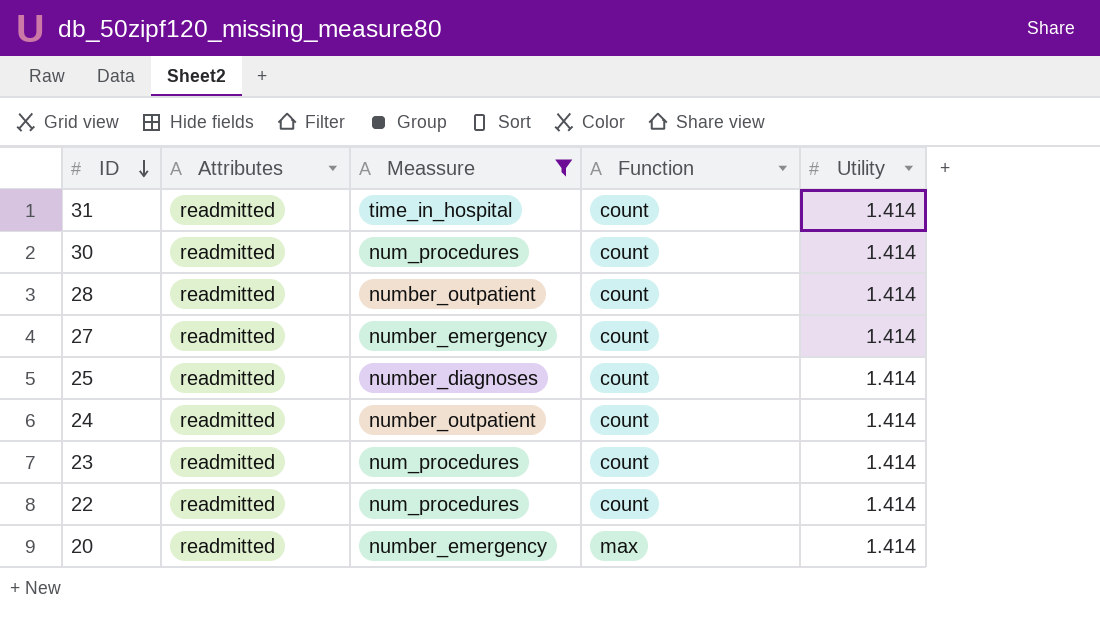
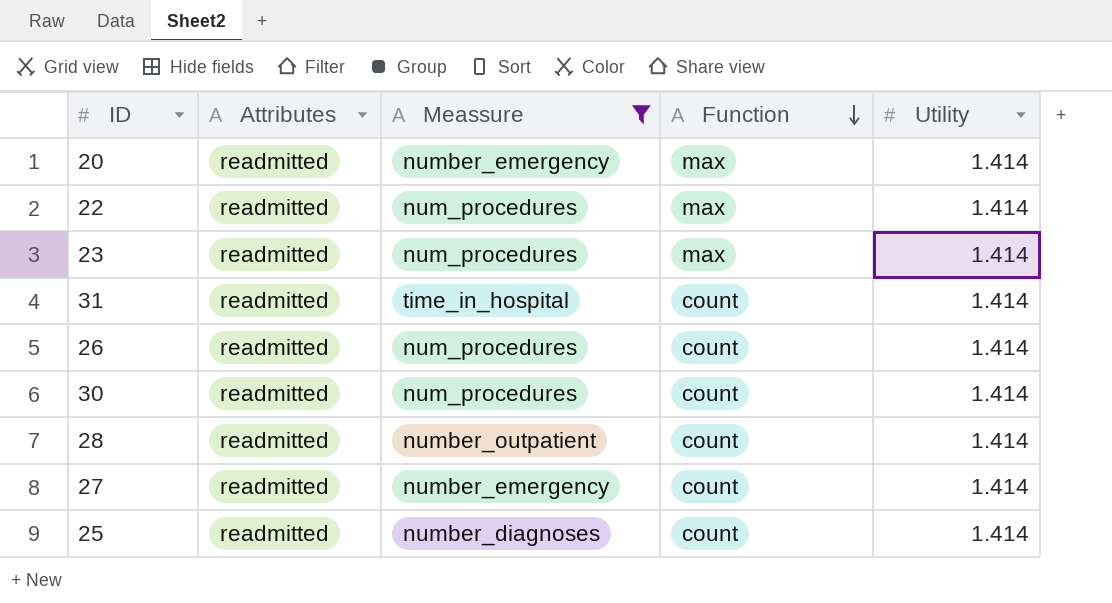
row order: ID descending -> Function descending
row 24: readmitted | number_outpatient | count | 1.414 -> none
22 | Function: count -> max
23 | Function: count -> max
row 26: none -> readmitted | num_procedures | count | 1.414

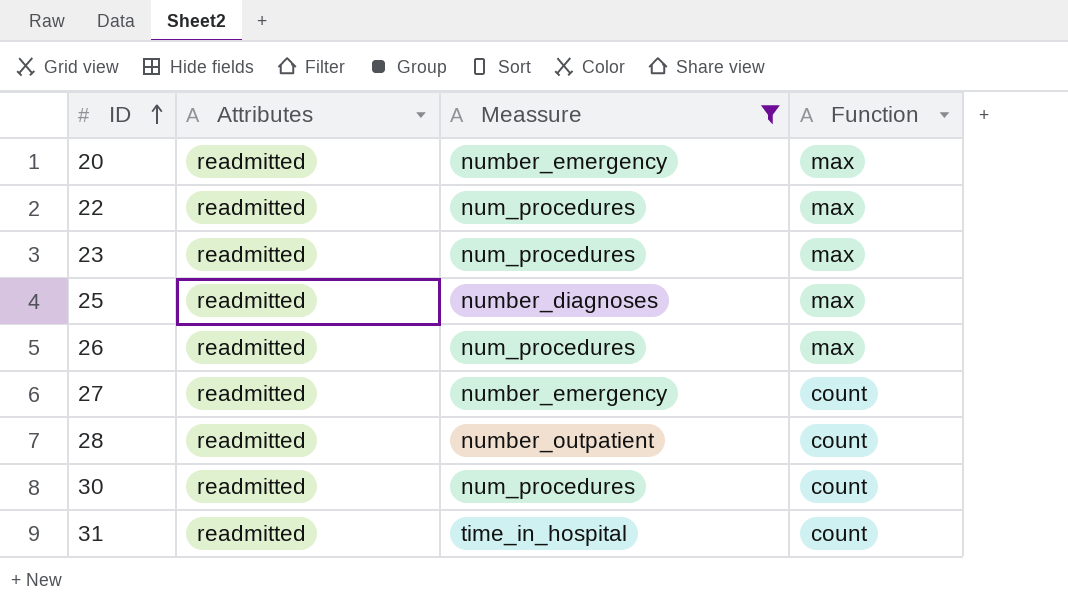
row order: Function descending -> ID ascending
column Utility | position: 5 -> none
25 | Function: count -> max
26 | Function: count -> max

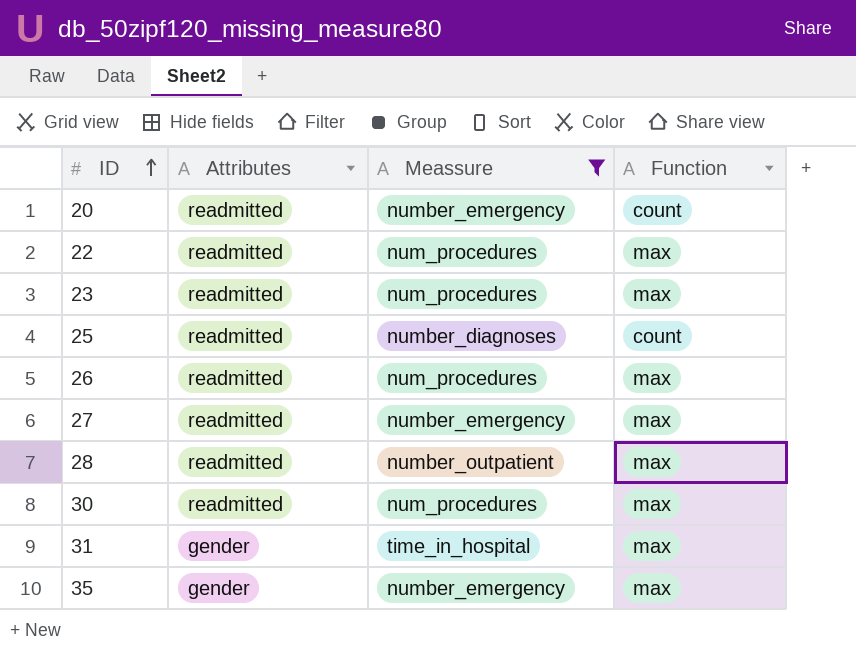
20 | Function: max -> count
25 | Function: max -> count
27 | Function: count -> max
28 | Function: count -> max
30 | Function: count -> max
31 | Attributes: readmitted -> gender
31 | Function: count -> max
row 35: none -> gender | number_emergency | max

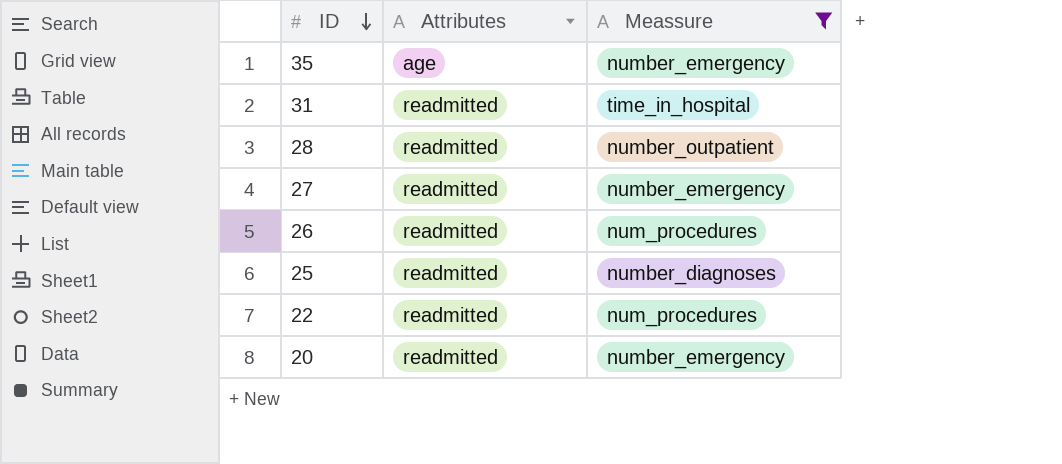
row order: ID ascending -> ID descending
column Function | position: 4 -> none
row 23: readmitted | num_procedures | max -> none
row 30: readmitted | num_procedures | max -> none
35 | Attributes: gender -> age
31 | Attributes: gender -> readmitted

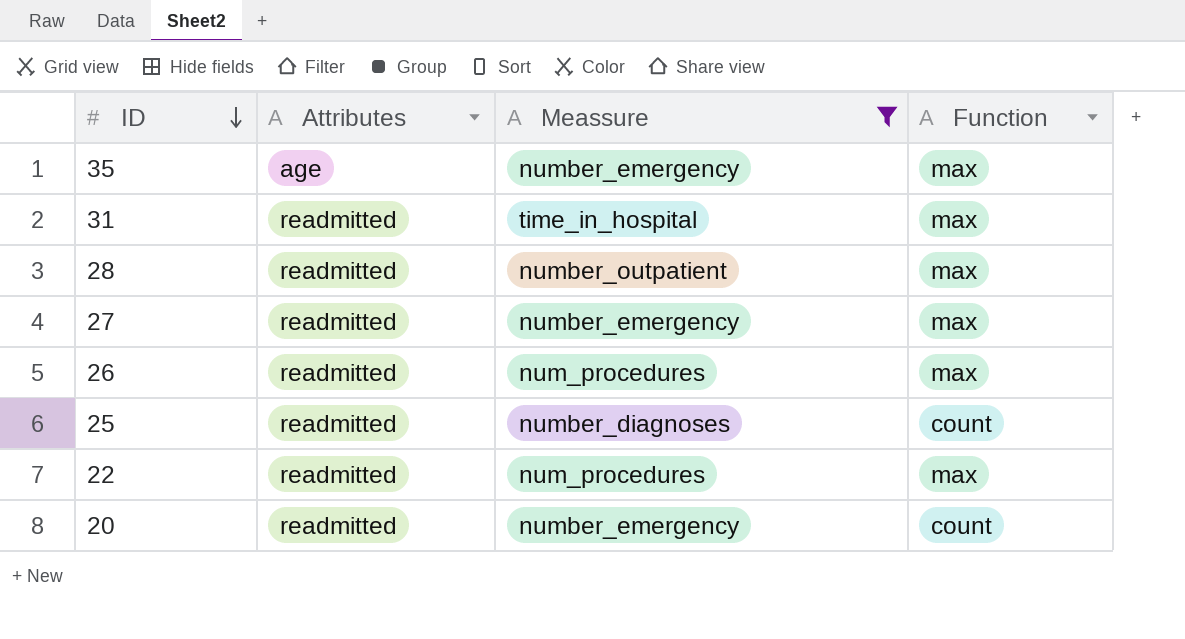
column Function | position: none -> 4

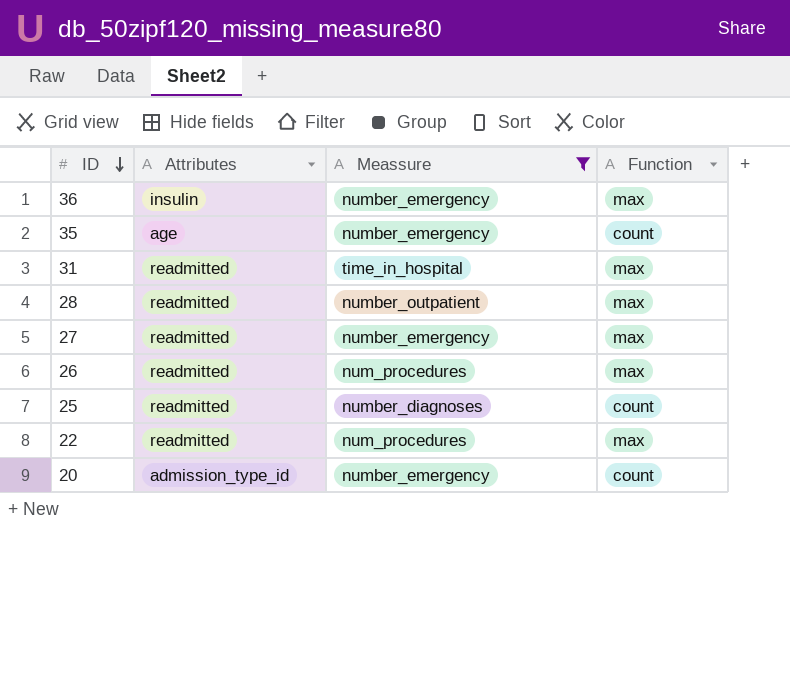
row 36: none -> insulin | number_emergency | max
35 | Function: max -> count
20 | Attributes: readmitted -> admission_type_id

